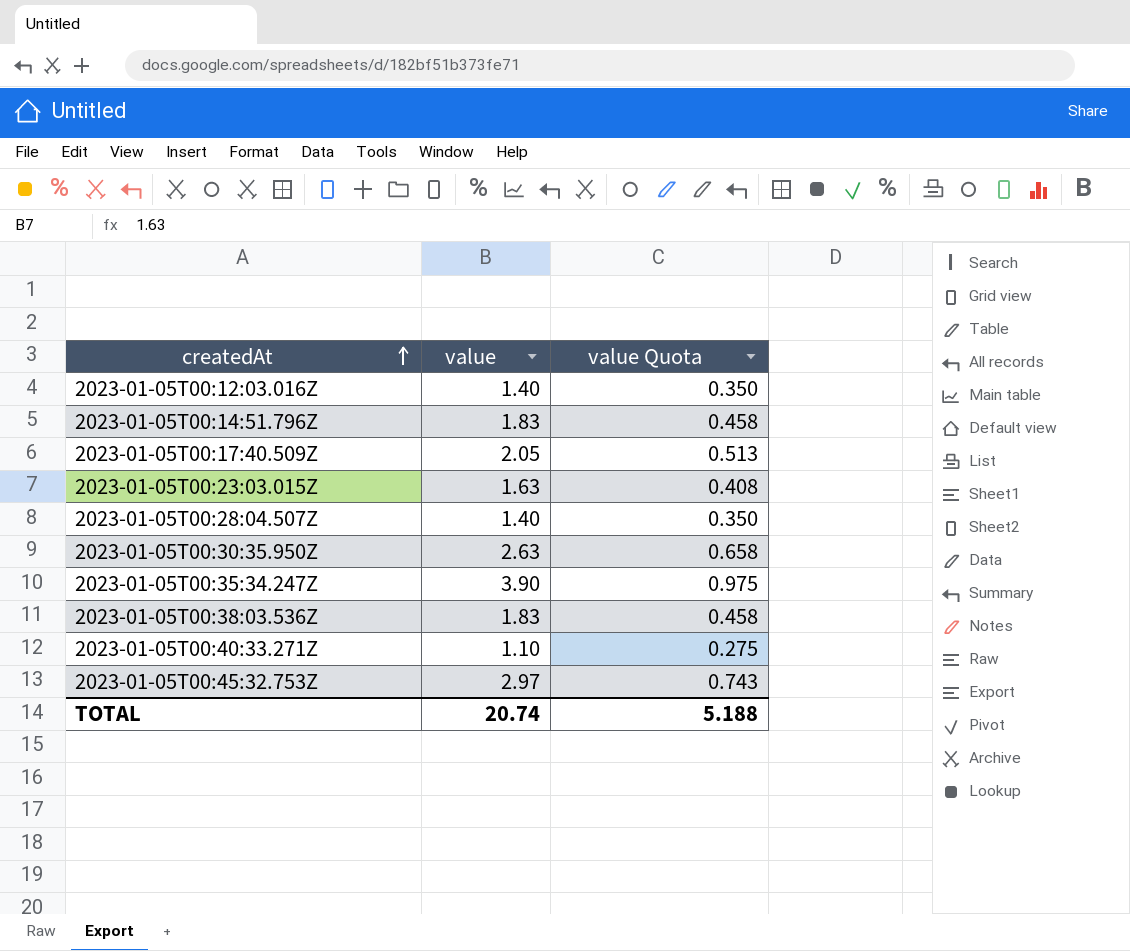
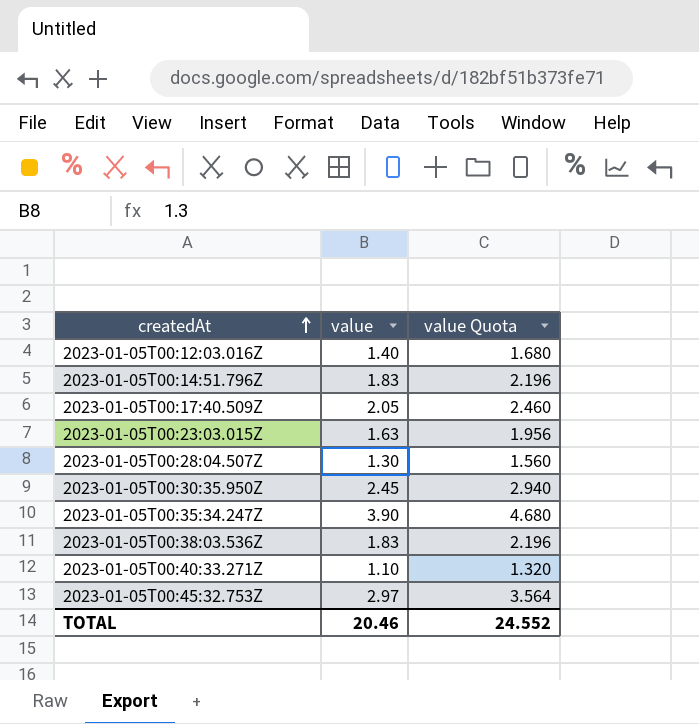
column value Quota | formula: [value] * 0.25 -> [value] * 1.2
2023-01-05T00:28:04.507Z | value: 1.40 -> 1.30
2023-01-05T00:30:35.950Z | value: 2.63 -> 2.45
TOTAL | value: 20.74 -> 20.46
TOTAL | value Quota: 5.188 -> 24.552

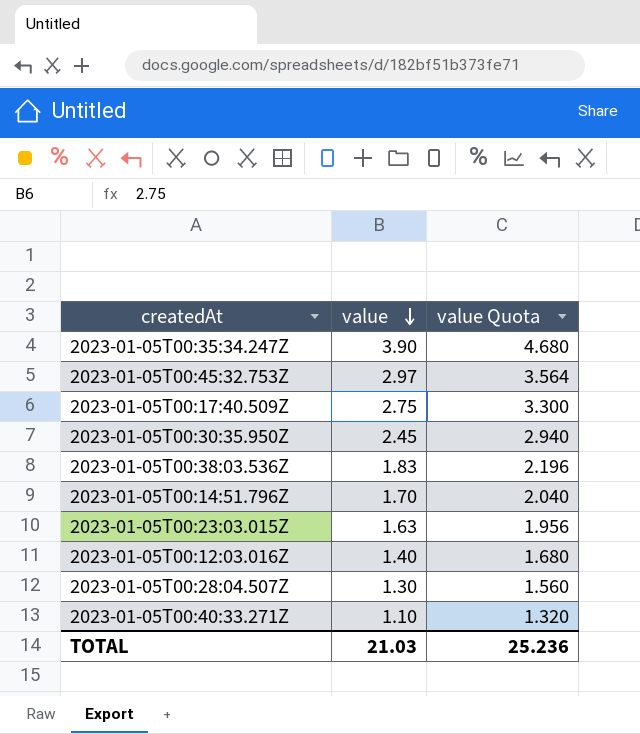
row order: createdAt ascending -> value descending
2023-01-05T00:17:40.509Z | value: 2.05 -> 2.75
2023-01-05T00:17:40.509Z | value Quota: 2.460 -> 3.300
2023-01-05T00:14:51.796Z | value: 1.83 -> 1.70
2023-01-05T00:14:51.796Z | value Quota: 2.196 -> 2.040
TOTAL | value: 20.46 -> 21.03
TOTAL | value Quota: 24.552 -> 25.236

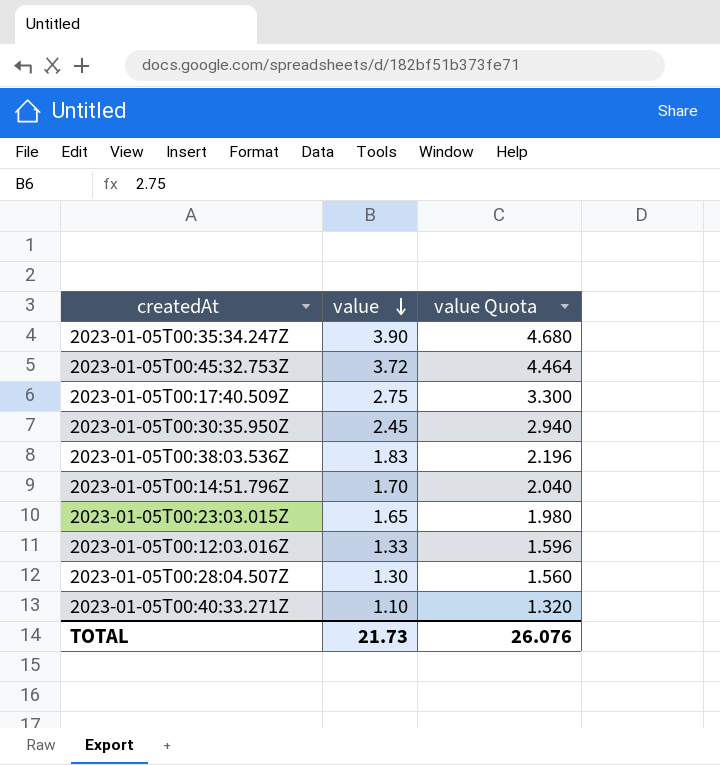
2023-01-05T00:45:32.753Z | value: 2.97 -> 3.72
2023-01-05T00:45:32.753Z | value Quota: 3.564 -> 4.464
2023-01-05T00:23:03.015Z | value: 1.63 -> 1.65
2023-01-05T00:23:03.015Z | value Quota: 1.956 -> 1.980
2023-01-05T00:12:03.016Z | value: 1.40 -> 1.33
2023-01-05T00:12:03.016Z | value Quota: 1.680 -> 1.596
TOTAL | value: 21.03 -> 21.73
TOTAL | value Quota: 25.236 -> 26.076

